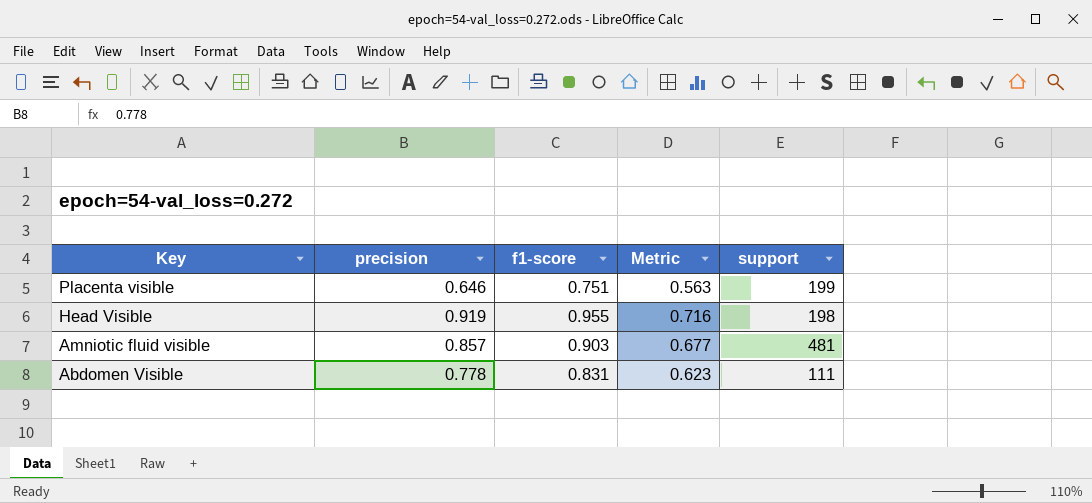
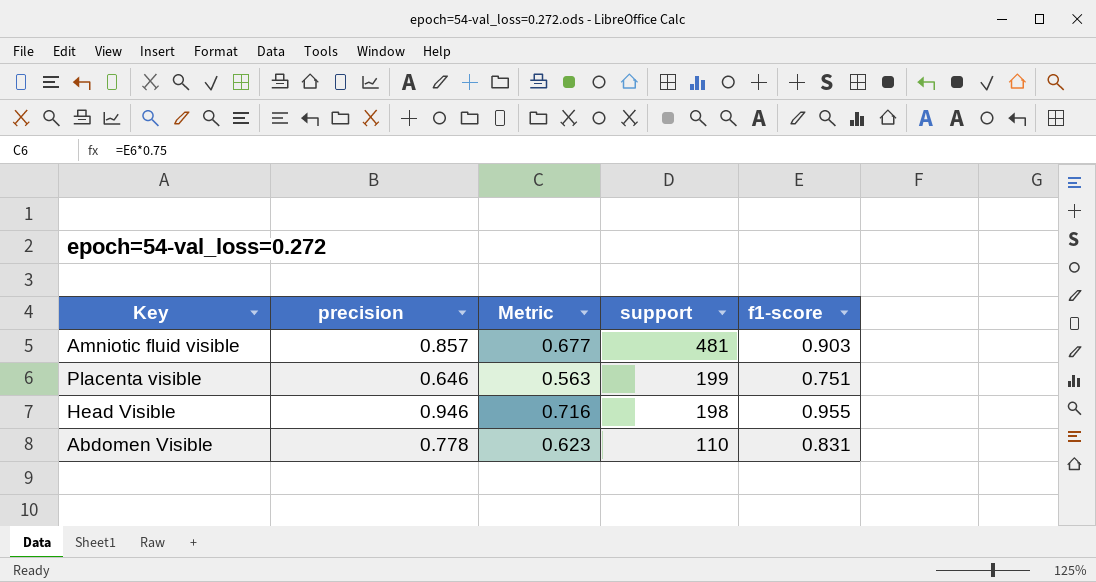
row order: Key descending -> support descending
column f1-score | position: 3 -> 5
Head Visible | precision: 0.919 -> 0.946
Abdomen Visible | support: 111 -> 110

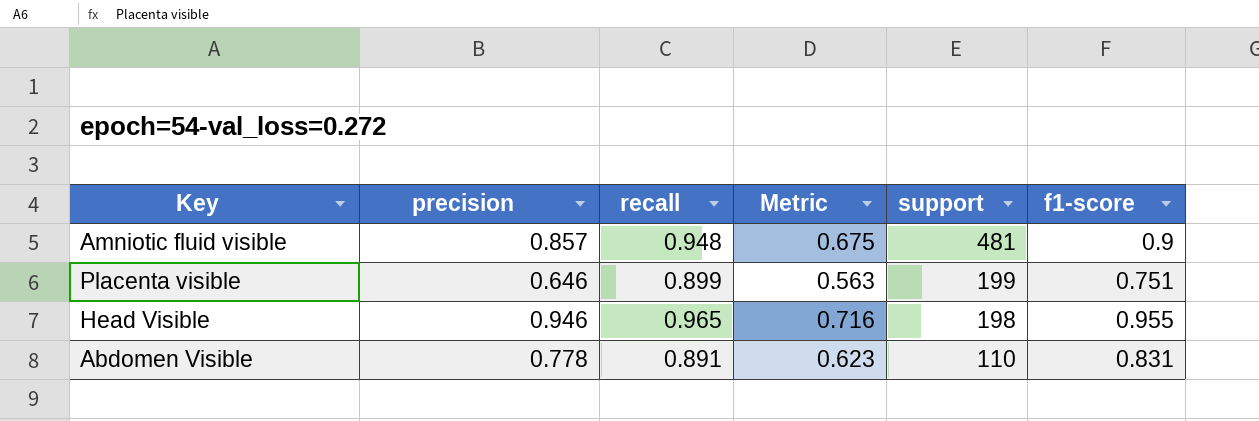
column recall | position: none -> 3
Amniotic fluid visible | Metric: 0.677 -> 0.675
Amniotic fluid visible | f1-score: 0.903 -> 0.9

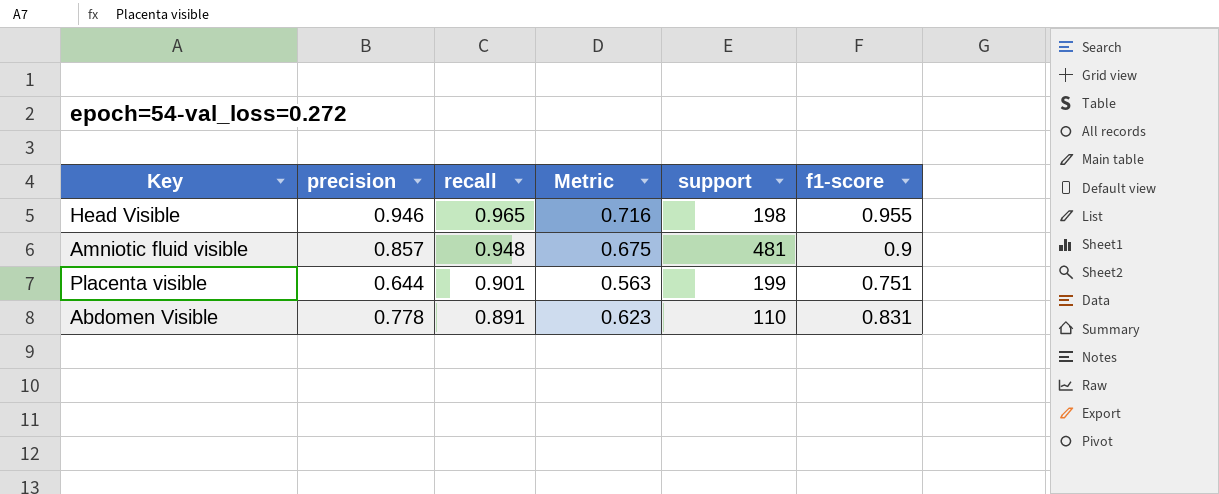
row order: support descending -> recall descending
Placenta visible | precision: 0.646 -> 0.644
Placenta visible | recall: 0.899 -> 0.901

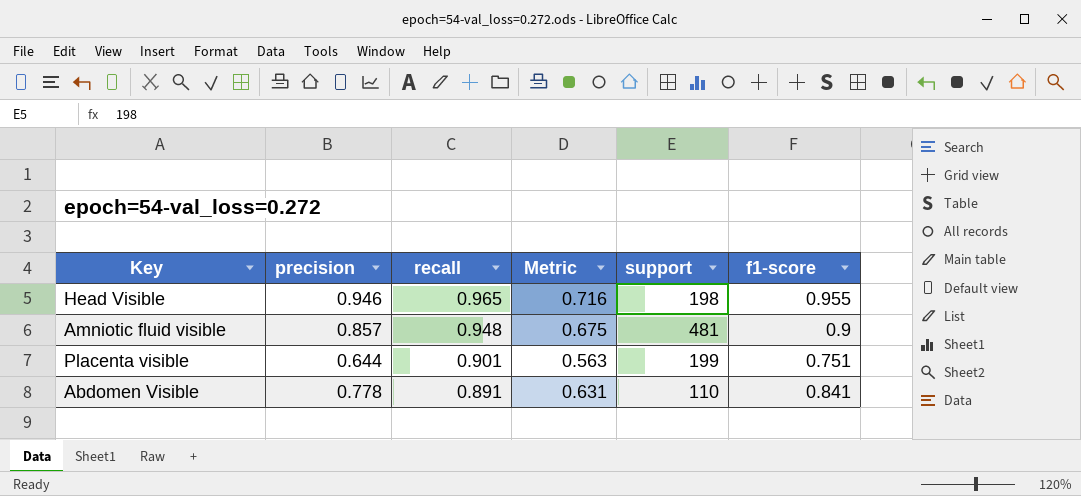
Abdomen Visible | Metric: 0.623 -> 0.631
Abdomen Visible | f1-score: 0.831 -> 0.841

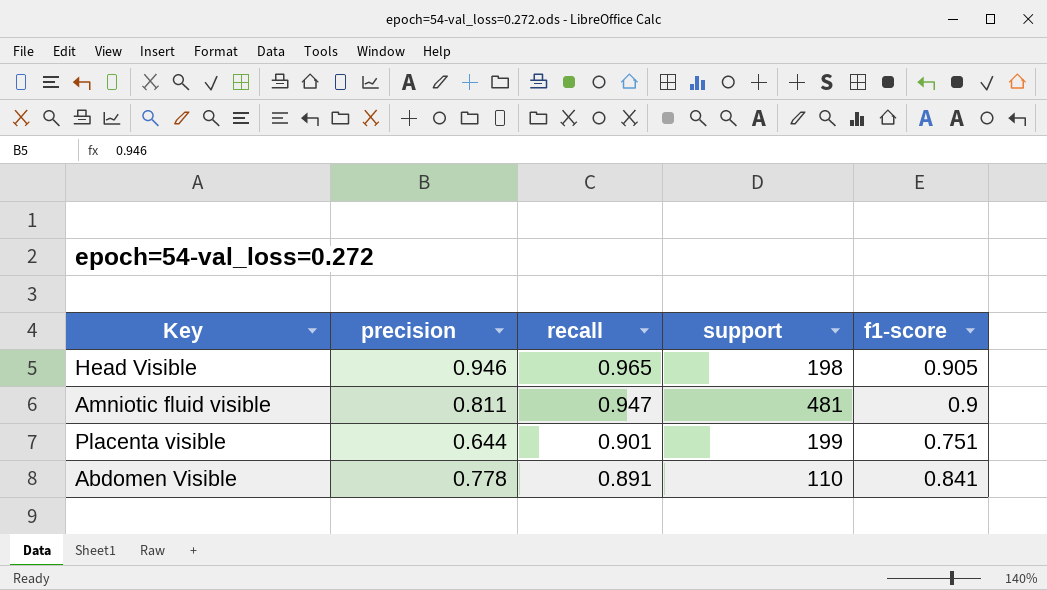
column Metric | formula: [f1-score] * 0.75 -> none
Head Visible | f1-score: 0.955 -> 0.905
Amniotic fluid visible | precision: 0.857 -> 0.811
Amniotic fluid visible | recall: 0.948 -> 0.947

